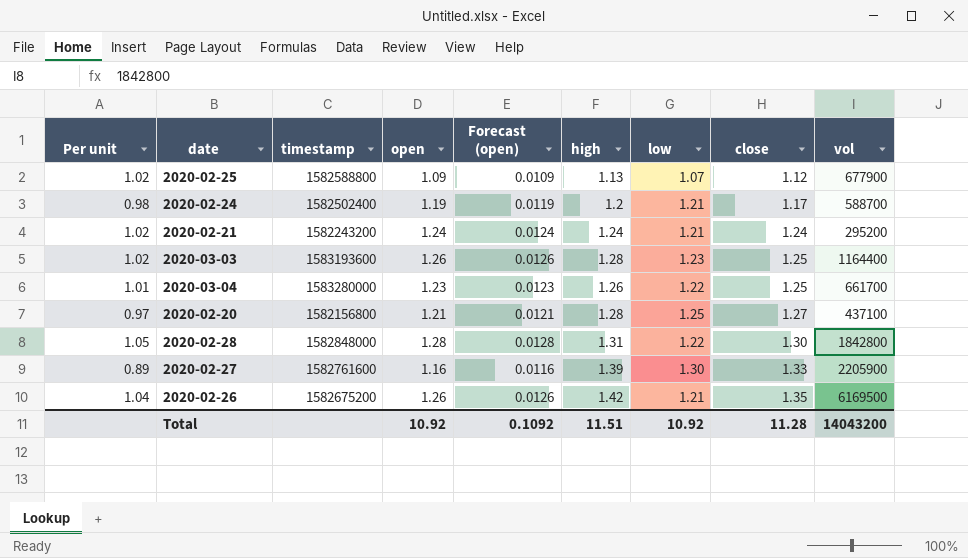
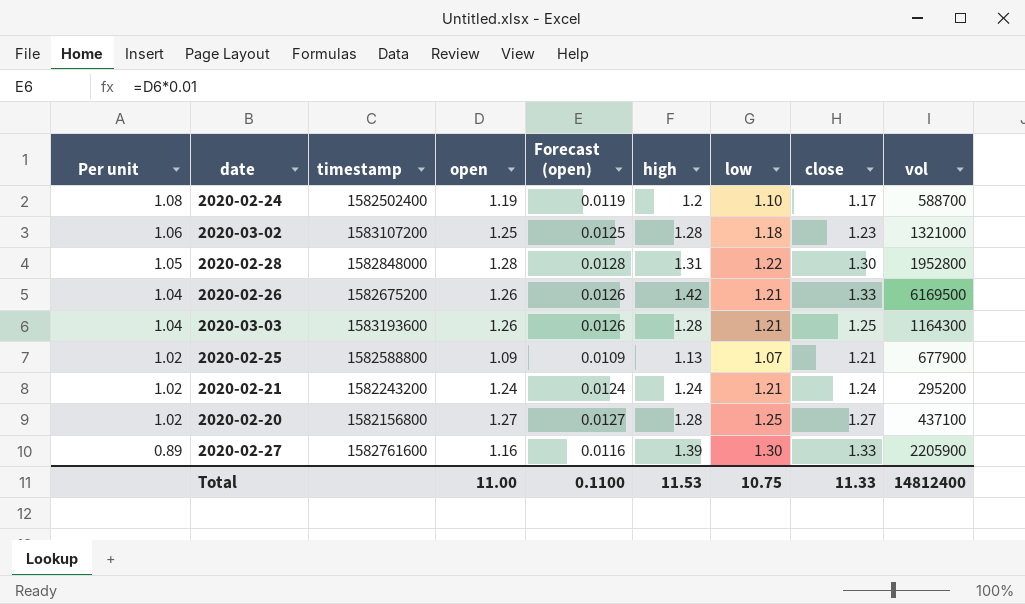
row order: close ascending -> Per unit descending
row 2020-03-04: 1.01 | 1583280000 | 1.23 | 0.0123 | 1.26 | 1.22 | 1.25 | 661700 -> none
2020-02-24 | Per unit: 0.98 -> 1.08
2020-02-24 | low: 1.21 -> 1.10
row 2020-03-02: none -> 1.06 | 1583107200 | 1.25 | 0.0125 | 1.28 | 1.18 | 1.23 | 1321000
2020-02-28 | vol: 1842800 -> 1952800
2020-02-26 | close: 1.35 -> 1.33
2020-03-03 | Per unit: 1.02 -> 1.04
2020-03-03 | low: 1.23 -> 1.21
2020-03-03 | vol: 1164400 -> 1164300
2020-02-25 | close: 1.12 -> 1.21
2020-02-20 | Per unit: 0.97 -> 1.02
2020-02-20 | open: 1.21 -> 1.27
2020-02-20 | Forecast (open): 0.0121 -> 0.0127
Total | open: 10.92 -> 11.00
Total | Forecast (open): 0.1092 -> 0.1100
Total | high: 11.51 -> 11.53
Total | low: 10.92 -> 10.75
Total | close: 11.28 -> 11.33
Total | vol: 14043200 -> 14812400

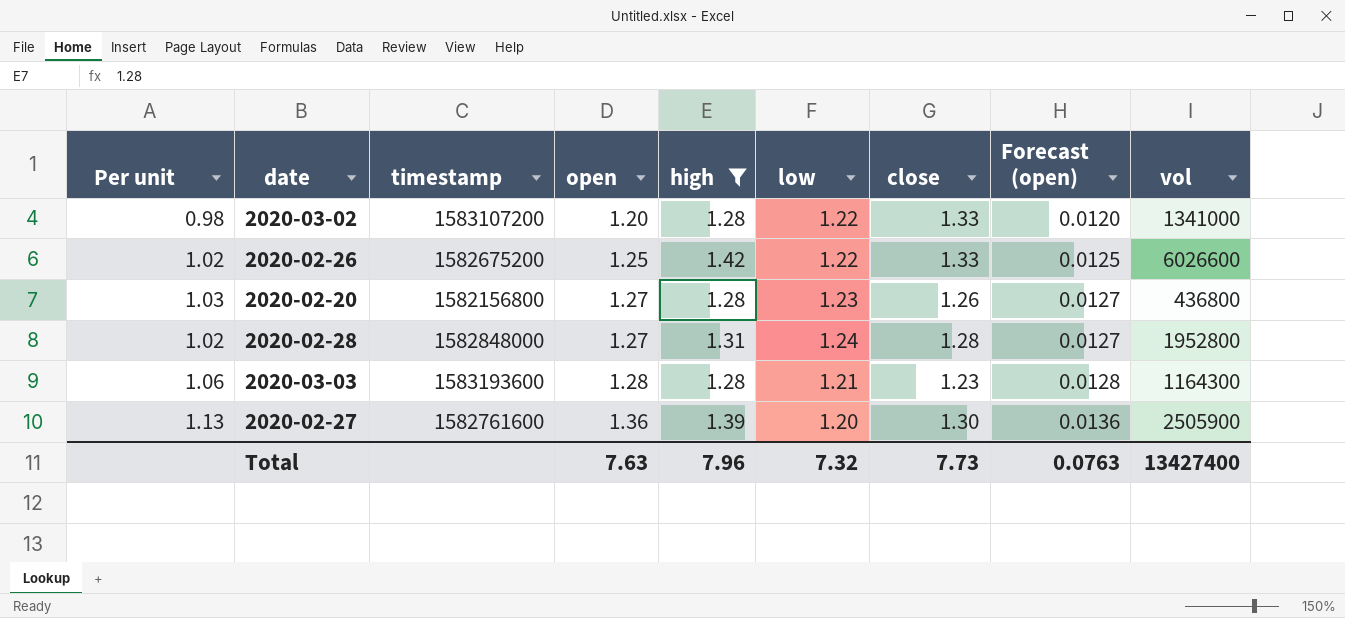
filter: none -> high >= 1.28
row order: Per unit descending -> open ascending
column Forecast (open) | position: 5 -> 8
2020-03-02 | Per unit: 1.06 -> 0.98
2020-03-02 | open: 1.25 -> 1.20
2020-03-02 | low: 1.18 -> 1.22
2020-03-02 | close: 1.23 -> 1.33
2020-03-02 | Forecast (open): 0.0125 -> 0.0120
2020-03-02 | vol: 1321000 -> 1341000
2020-02-26 | Per unit: 1.04 -> 1.02
2020-02-26 | open: 1.26 -> 1.25
2020-02-26 | low: 1.21 -> 1.22
2020-02-26 | Forecast (open): 0.0126 -> 0.0125
2020-02-26 | vol: 6169500 -> 6026600
2020-02-20 | Per unit: 1.02 -> 1.03
2020-02-20 | low: 1.25 -> 1.23
2020-02-20 | close: 1.27 -> 1.26
2020-02-20 | vol: 437100 -> 436800
2020-02-28 | Per unit: 1.05 -> 1.02
2020-02-28 | open: 1.28 -> 1.27
2020-02-28 | low: 1.22 -> 1.24
2020-02-28 | close: 1.30 -> 1.28
2020-02-28 | Forecast (open): 0.0128 -> 0.0127
2020-03-03 | Per unit: 1.04 -> 1.06
2020-03-03 | open: 1.26 -> 1.28
2020-03-03 | close: 1.25 -> 1.23
2020-03-03 | Forecast (open): 0.0126 -> 0.0128
2020-02-27 | Per unit: 0.89 -> 1.13
2020-02-27 | open: 1.16 -> 1.36
2020-02-27 | low: 1.30 -> 1.20
2020-02-27 | close: 1.33 -> 1.30
2020-02-27 | Forecast (open): 0.0116 -> 0.0136
2020-02-27 | vol: 2205900 -> 2505900
Total | open: 11.00 -> 7.63
Total | high: 11.53 -> 7.96
Total | low: 10.75 -> 7.32
Total | close: 11.33 -> 7.73
Total | Forecast (open): 0.1100 -> 0.0763
Total | vol: 14812400 -> 13427400

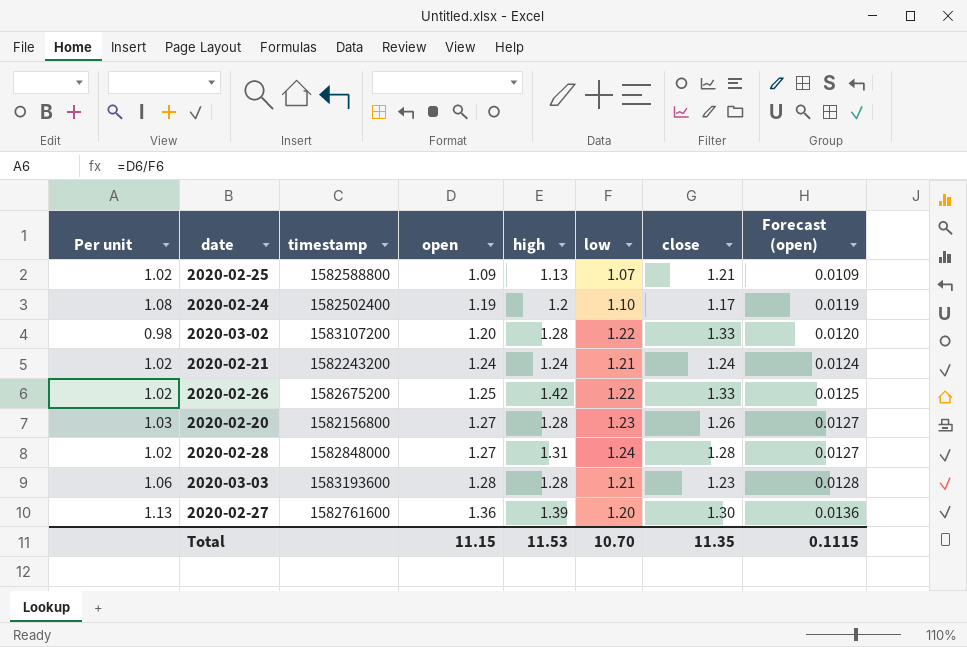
filter: high >= 1.28 -> none
column vol | position: 9 -> none
Total | open: 7.63 -> 11.15
Total | high: 7.96 -> 11.53
Total | low: 7.32 -> 10.70
Total | close: 7.73 -> 11.35
Total | Forecast (open): 0.0763 -> 0.1115

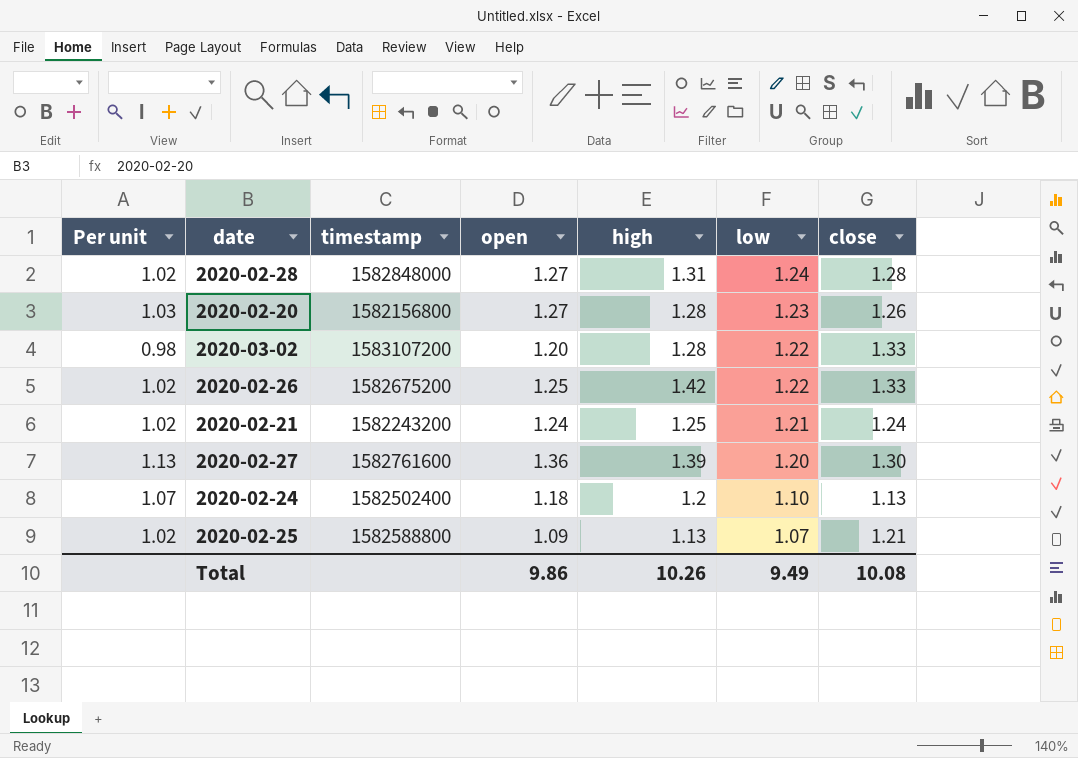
row order: open ascending -> low descending
column Forecast (open) | formula: [open] * 0.01 -> none
row 2020-03-03: 1.06 | 1583193600 | 1.28 | 1.28 | 1.21 | 1.23 | 0.0128 -> none
2020-02-21 | high: 1.24 -> 1.25
2020-02-24 | Per unit: 1.08 -> 1.07
2020-02-24 | open: 1.19 -> 1.18
2020-02-24 | close: 1.17 -> 1.13
Total | open: 11.15 -> 9.86
Total | high: 11.53 -> 10.26
Total | low: 10.70 -> 9.49
Total | close: 11.35 -> 10.08

